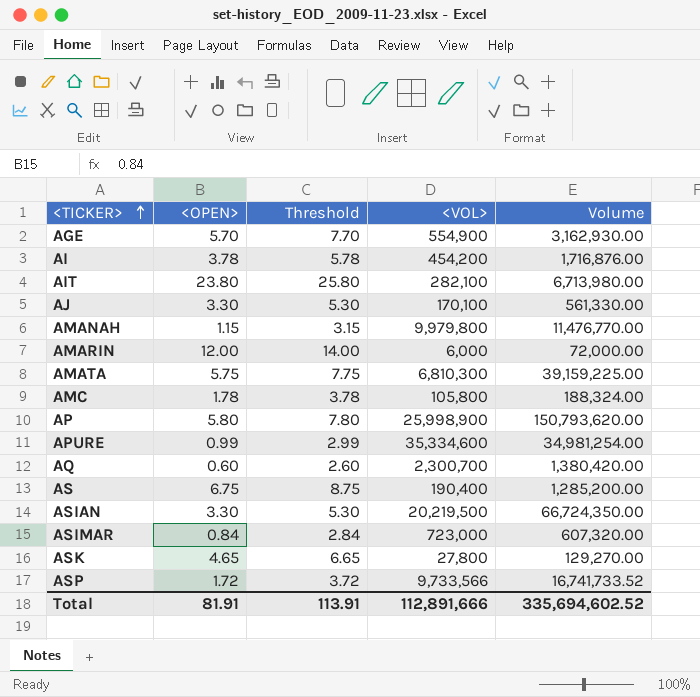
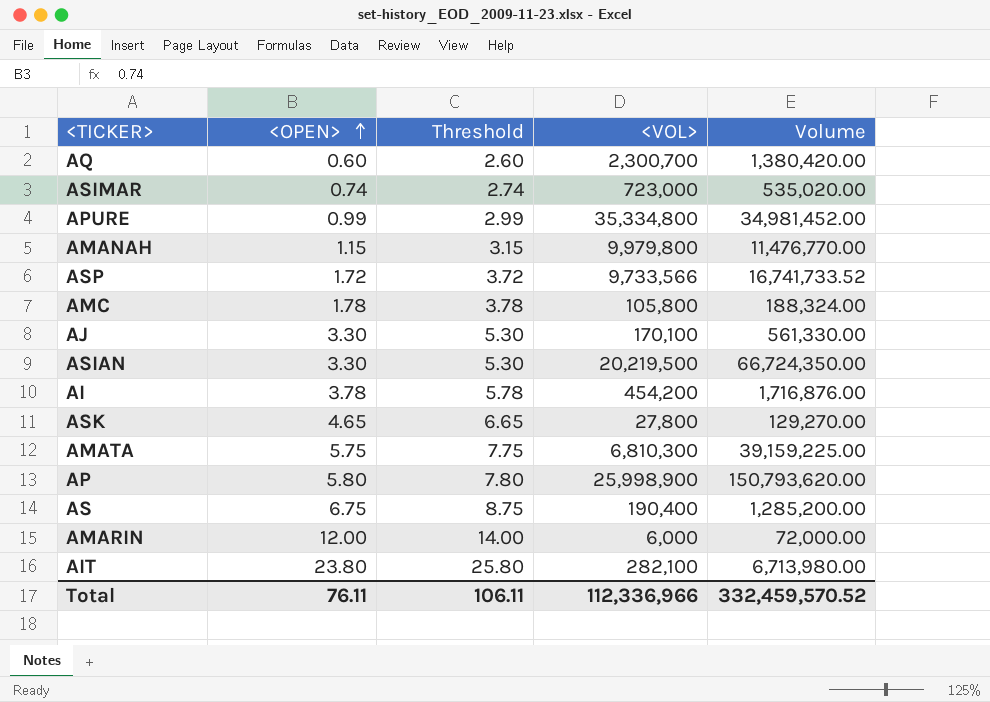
row order: <TICKER> ascending -> <OPEN> ascending
row AGE: 5.70 | 7.70 | 554,900 | 3,162,930.00 -> none
ASIMAR | <OPEN>: 0.84 -> 0.74
ASIMAR | Threshold: 2.84 -> 2.74
ASIMAR | Volume: 607,320.00 -> 535,020.00
APURE | <VOL>: 35,334,600 -> 35,334,800
APURE | Volume: 34,981,254.00 -> 34,981,452.00
Total | <OPEN>: 81.91 -> 76.11
Total | Threshold: 113.91 -> 106.11
Total | <VOL>: 112,891,666 -> 112,336,966
Total | Volume: 335,694,602.52 -> 332,459,570.52

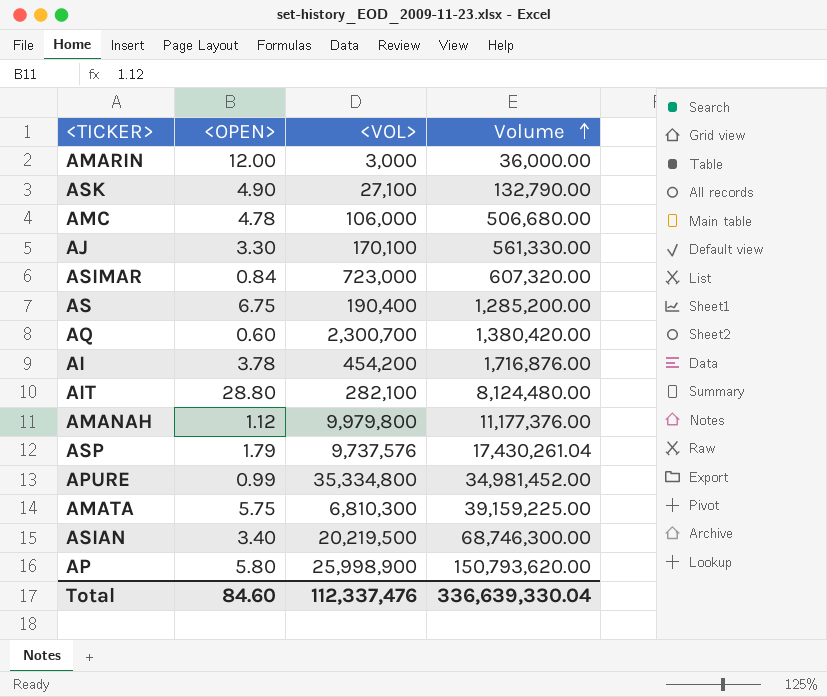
row order: <OPEN> ascending -> Volume ascending
column Threshold | formula: [<OPEN>] + 2 -> none
AMARIN | <VOL>: 6,000 -> 3,000
AMARIN | Volume: 72,000.00 -> 36,000.00
ASK | <OPEN>: 4.65 -> 4.90
ASK | <VOL>: 27,800 -> 27,100
ASK | Volume: 129,270.00 -> 132,790.00
AMC | <OPEN>: 1.78 -> 4.78
AMC | <VOL>: 105,800 -> 106,000
AMC | Volume: 188,324.00 -> 506,680.00
ASIMAR | <OPEN>: 0.74 -> 0.84
ASIMAR | Volume: 535,020.00 -> 607,320.00
AIT | <OPEN>: 23.80 -> 28.80
AIT | Volume: 6,713,980.00 -> 8,124,480.00
AMANAH | <OPEN>: 1.15 -> 1.12
AMANAH | Volume: 11,476,770.00 -> 11,177,376.00
ASP | <OPEN>: 1.72 -> 1.79
ASP | <VOL>: 9,733,566 -> 9,737,576
ASP | Volume: 16,741,733.52 -> 17,430,261.04
ASIAN | <OPEN>: 3.30 -> 3.40
ASIAN | Volume: 66,724,350.00 -> 68,746,300.00
Total | <OPEN>: 76.11 -> 84.60
Total | <VOL>: 112,336,966 -> 112,337,476
Total | Volume: 332,459,570.52 -> 336,639,330.04

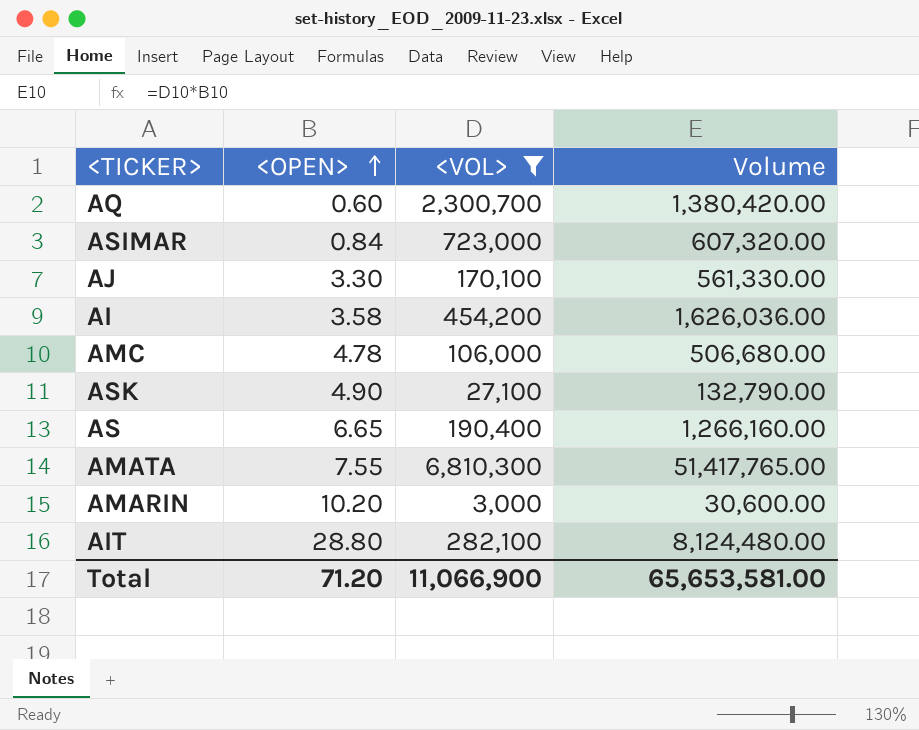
filter: none -> <VOL> <= 6,810,300
row order: Volume ascending -> <OPEN> ascending
AI | <OPEN>: 3.78 -> 3.58
AI | Volume: 1,716,876.00 -> 1,626,036.00
AS | <OPEN>: 6.75 -> 6.65
AS | Volume: 1,285,200.00 -> 1,266,160.00
AMATA | <OPEN>: 5.75 -> 7.55
AMATA | Volume: 39,159,225.00 -> 51,417,765.00
AMARIN | <OPEN>: 12.00 -> 10.20
AMARIN | Volume: 36,000.00 -> 30,600.00
Total | <OPEN>: 84.60 -> 71.20
Total | <VOL>: 112,337,476 -> 11,066,900
Total | Volume: 336,639,330.04 -> 65,653,581.00

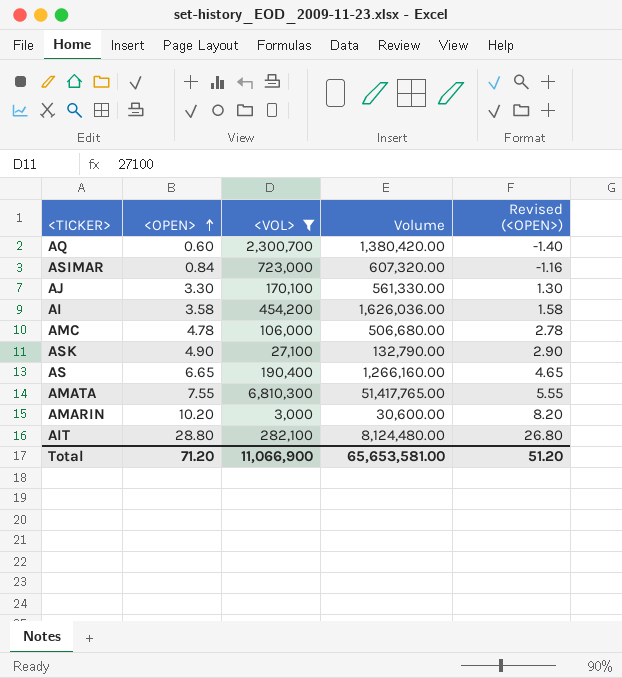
column Revised (<OPEN>) | formula: none -> [<OPEN>] - 2

